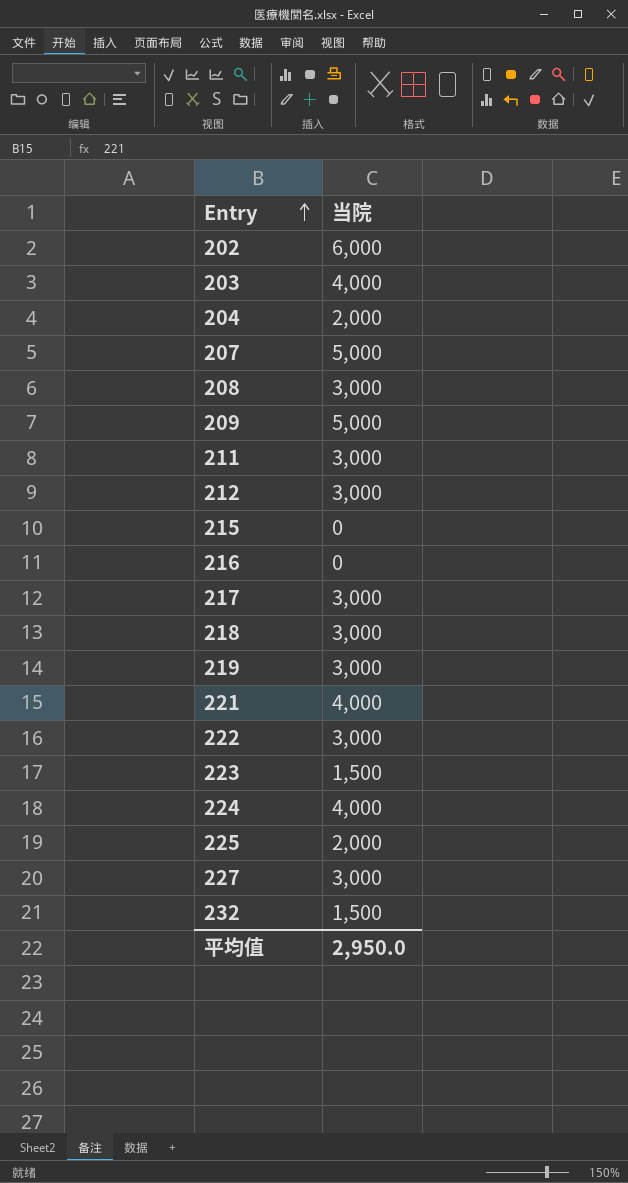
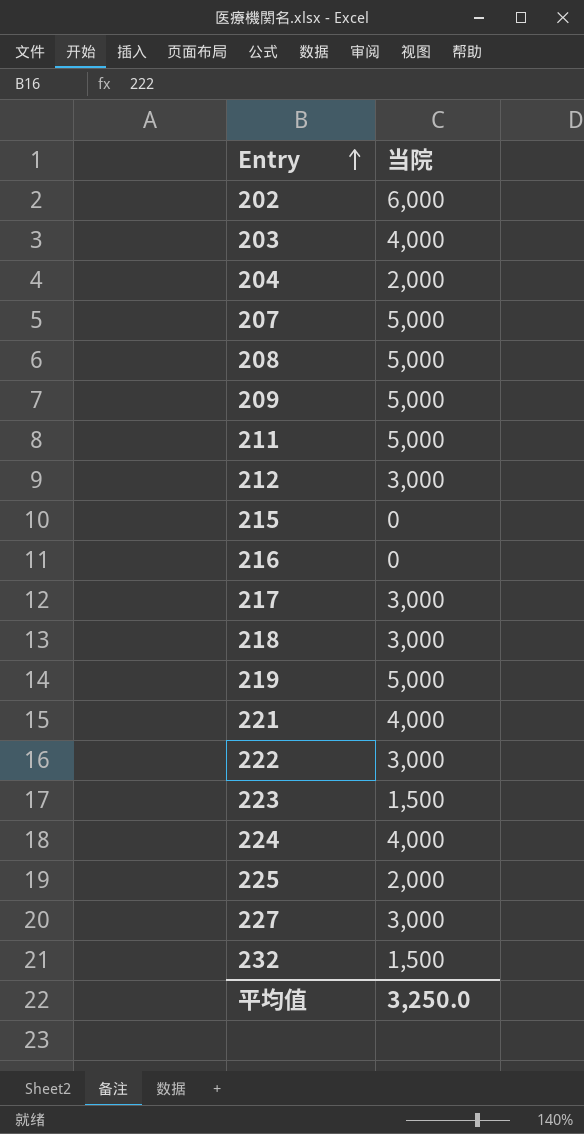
208 | 当院: 3,000 -> 5,000
211 | 当院: 3,000 -> 5,000
219 | 当院: 3,000 -> 5,000
平均值 | 当院: 2,950.0 -> 3,250.0

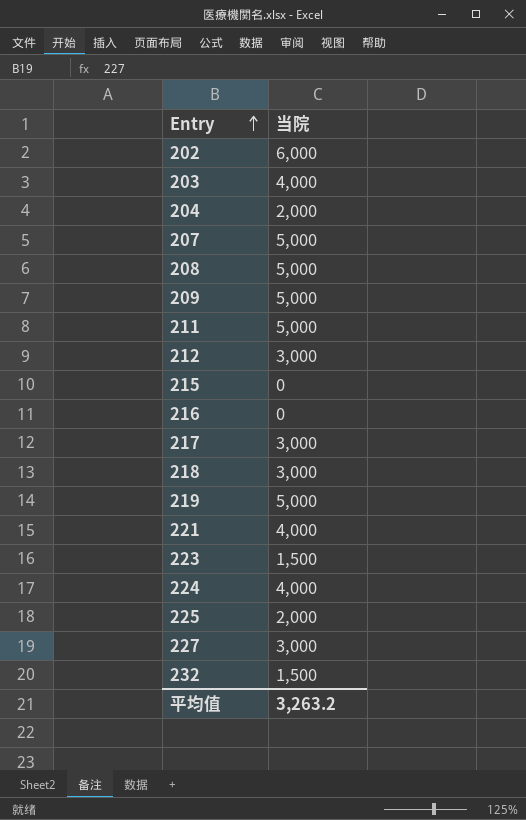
row 222: 3,000 -> none
平均值 | 当院: 3,250.0 -> 3,263.2

